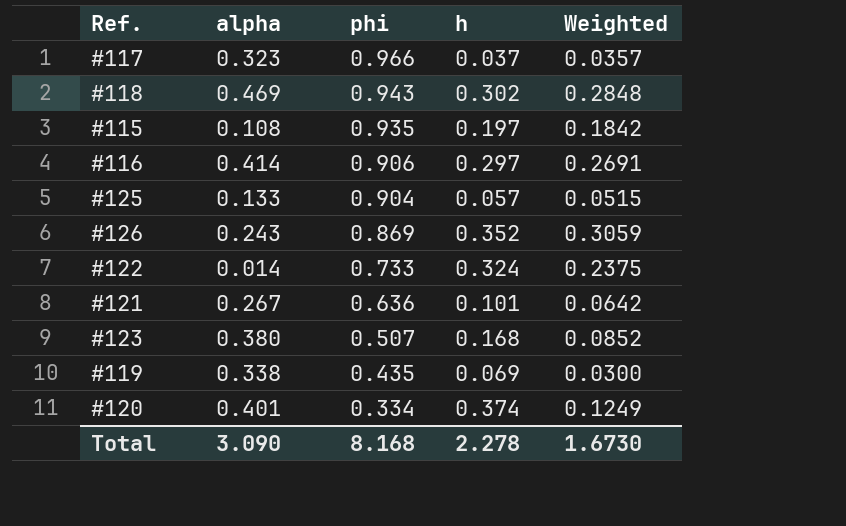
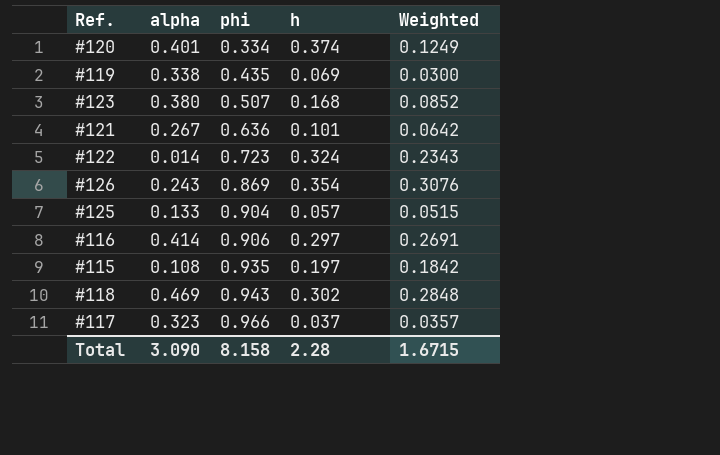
row order: phi descending -> phi ascending
#122 | phi: 0.733 -> 0.723
#122 | Weighted: 0.2375 -> 0.2343
#126 | h: 0.352 -> 0.354
#126 | Weighted: 0.3059 -> 0.3076
Total | phi: 8.168 -> 8.158
Total | h: 2.278 -> 2.28
Total | Weighted: 1.6730 -> 1.6715

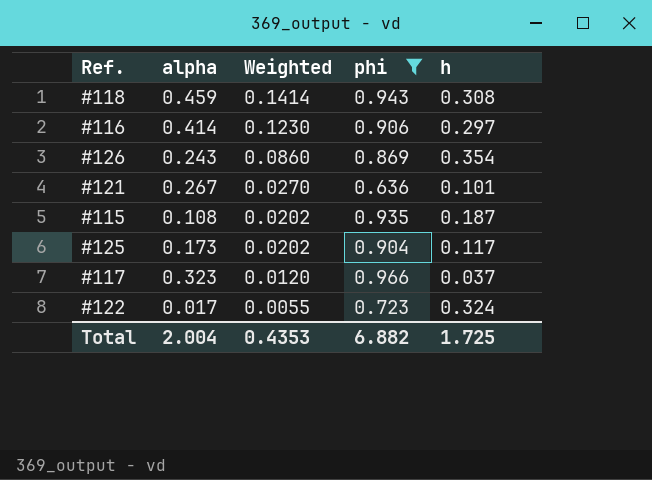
filter: none -> phi >= 0.636
row order: phi ascending -> Weighted descending
column Weighted | formula: [phi] * [h] -> [alpha] * [h]
column Weighted | position: 5 -> 3
#118 | alpha: 0.469 -> 0.459
#118 | h: 0.302 -> 0.308
#115 | h: 0.197 -> 0.187
#125 | alpha: 0.133 -> 0.173
#125 | h: 0.057 -> 0.117
#122 | alpha: 0.014 -> 0.017
Total | alpha: 3.090 -> 2.004
Total | Weighted: 1.6715 -> 0.4353
Total | phi: 8.158 -> 6.882
Total | h: 2.28 -> 1.725

